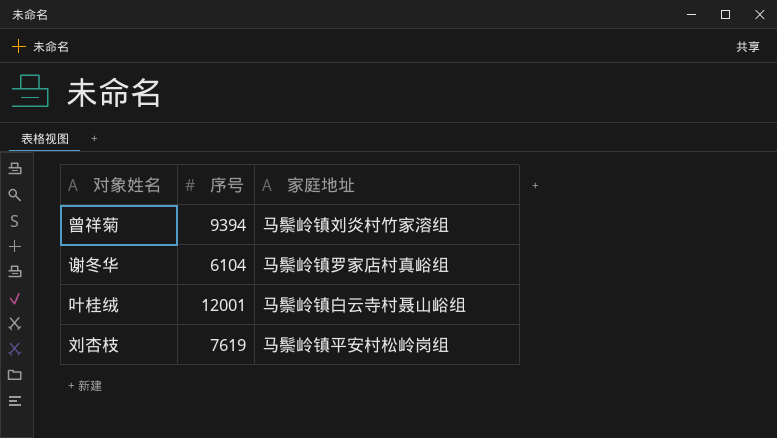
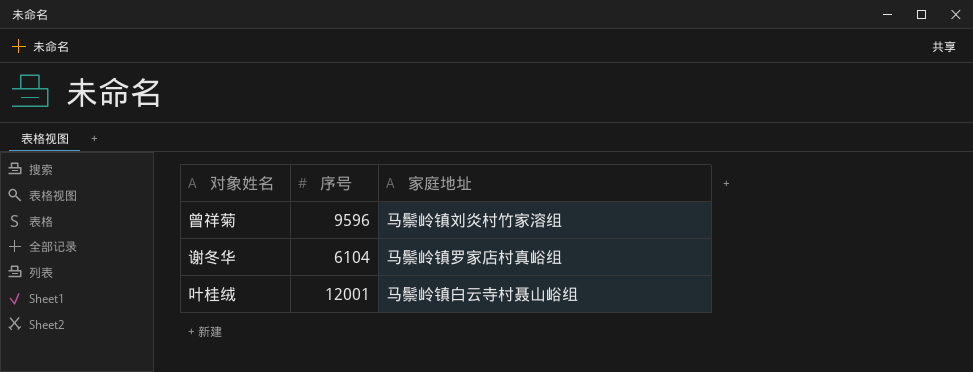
row 刘杏枝: 7619 | 马鬃岭镇平安村松岭岗组 -> none
曾祥菊 | 序号: 9394 -> 9596

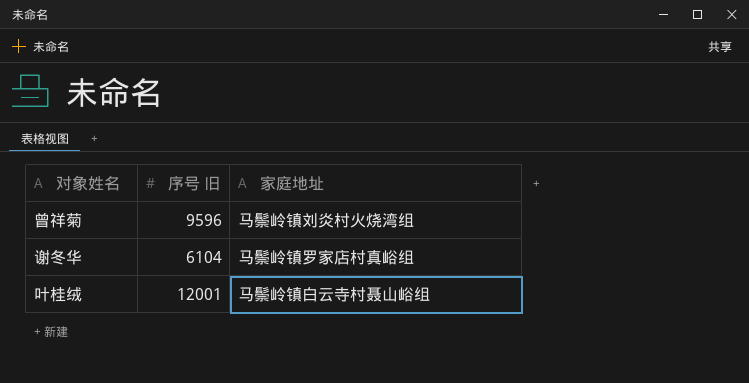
column name: 序号 -> 序号 旧
曾祥菊 | 家庭地址: 马鬃岭镇刘炎村竹家溶组 -> 马鬃岭镇刘炎村火烧湾组

